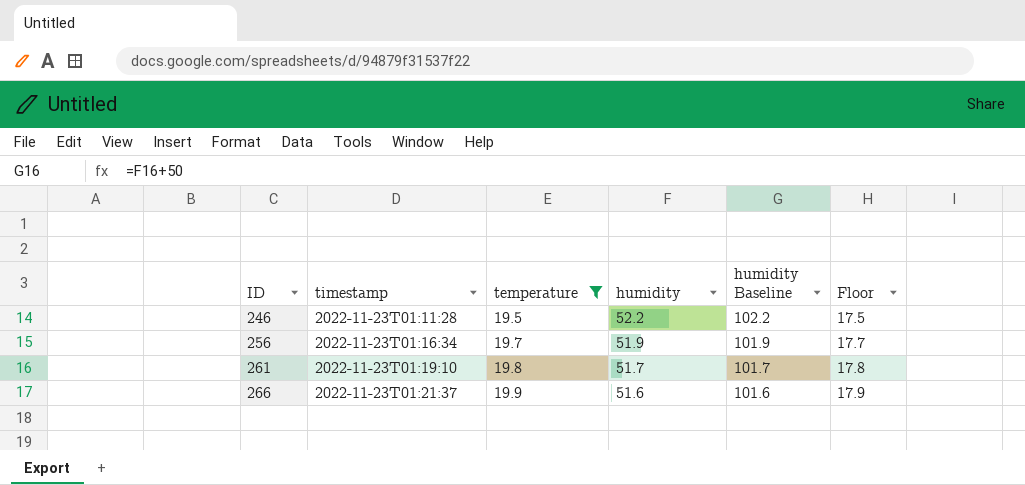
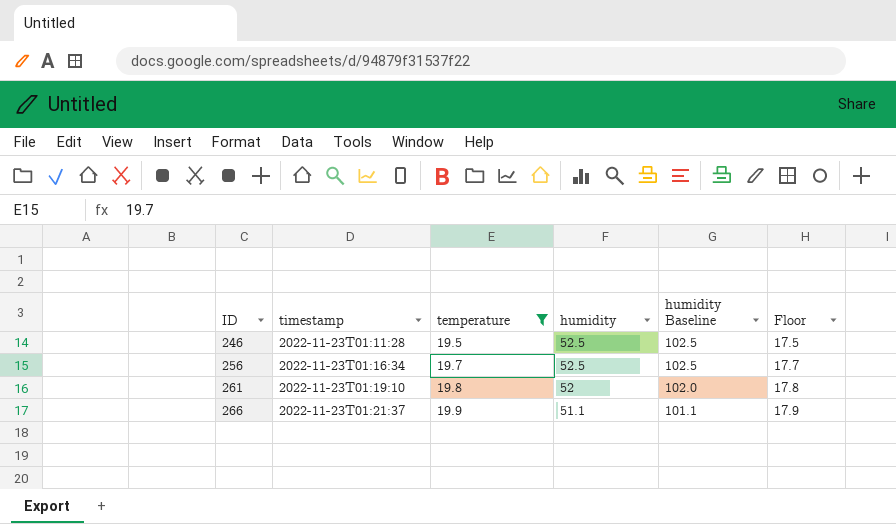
246 | humidity: 52.2 -> 52.5
246 | humidity Baseline: 102.2 -> 102.5
256 | humidity: 51.9 -> 52.5
256 | humidity Baseline: 101.9 -> 102.5
261 | humidity: 51.7 -> 52
261 | humidity Baseline: 101.7 -> 102.0
266 | humidity: 51.6 -> 51.1
266 | humidity Baseline: 101.6 -> 101.1

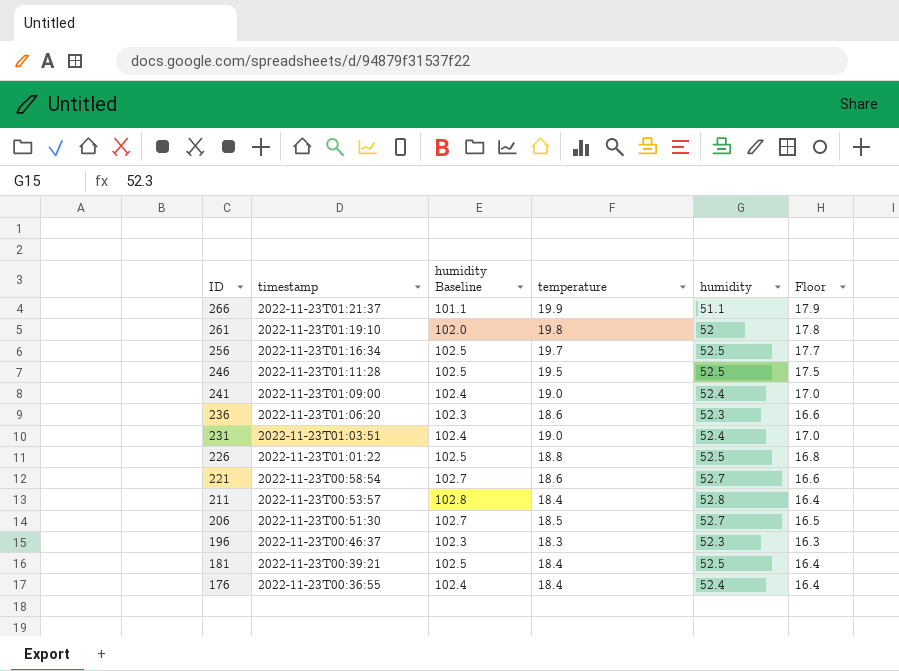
filter: temperature >= 19.5 -> none
row order: ID ascending -> ID descending
column humidity Baseline | position: 5 -> 3

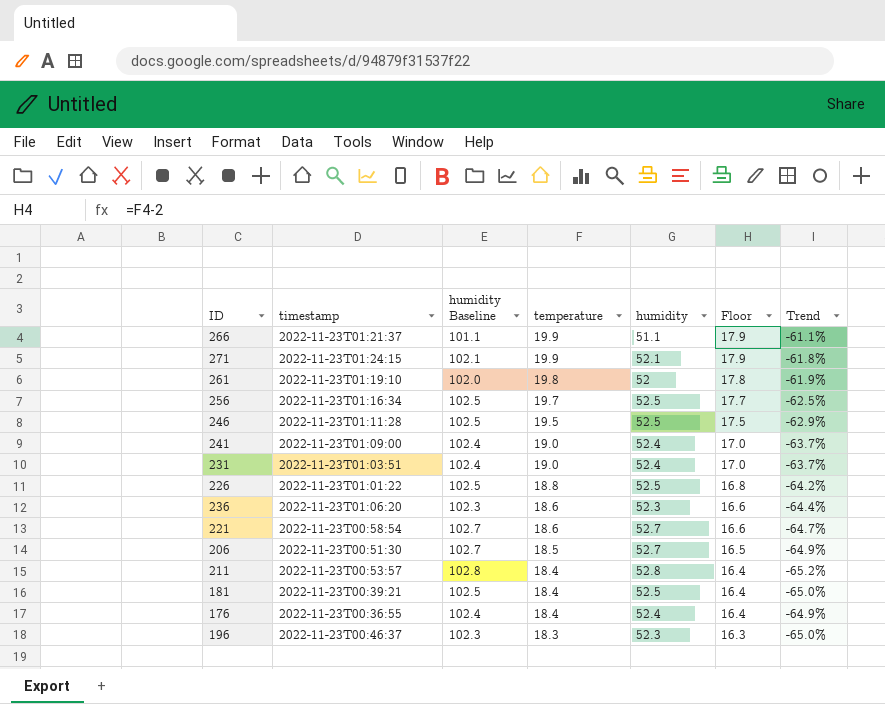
row order: ID descending -> temperature descending
column Trend | formula: none -> ([temperature] - [humidity]) / [humidity]
row 271: none -> 2022-11-23T01:24:15 | 102.1 | 19.9 | 52.1 | 17.9 | -61.8%

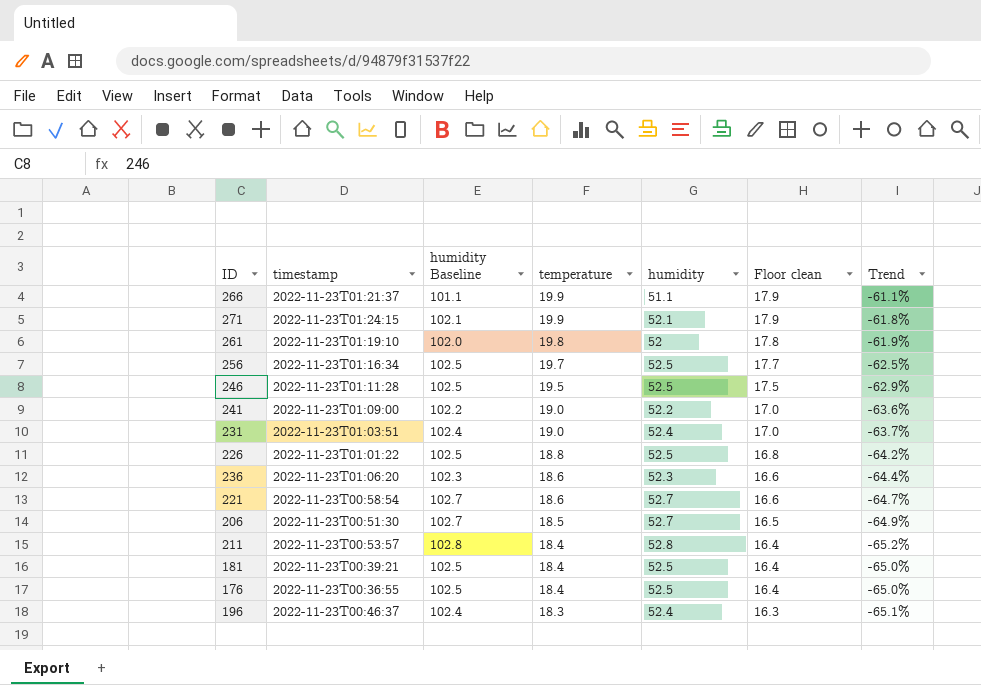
column name: Floor -> Floor clean
241 | humidity Baseline: 102.4 -> 102.2
241 | humidity: 52.4 -> 52.2
241 | Trend: -63.7% -> -63.6%
176 | humidity Baseline: 102.4 -> 102.5
176 | humidity: 52.4 -> 52.5
176 | Trend: -64.9% -> -65.0%
196 | humidity Baseline: 102.3 -> 102.4
196 | humidity: 52.3 -> 52.4
196 | Trend: -65.0% -> -65.1%

